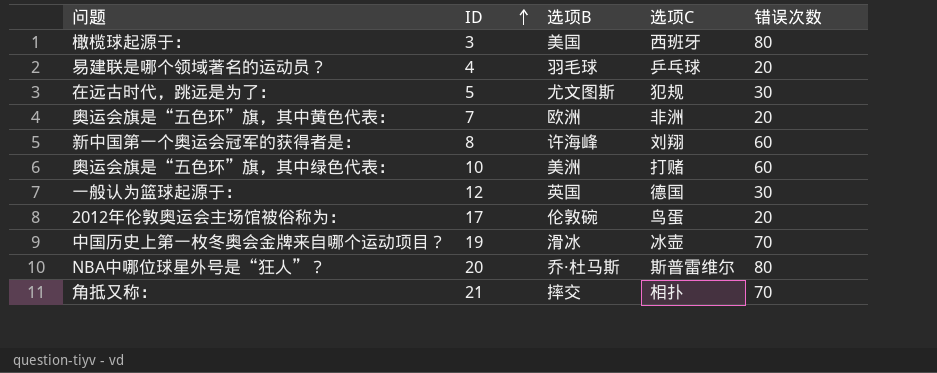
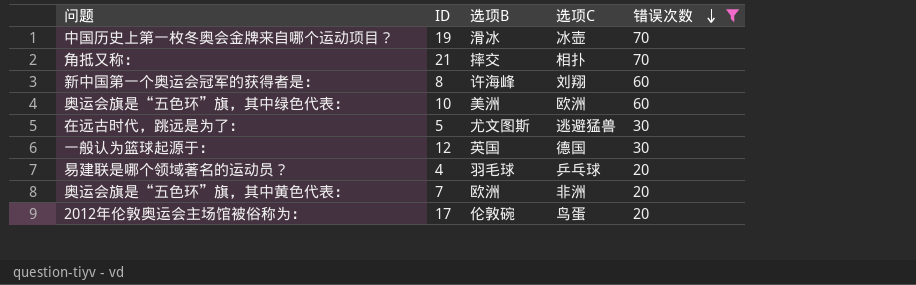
filter: none -> 错误次数 != 80
row order: ID ascending -> 错误次数 descending
奥运会旗是“五色环”旗，其中绿色代表： | 选项C: 打赌 -> 欧洲
在远古时代，跳远是为了： | 选项C: 犯规 -> 逃避猛兽

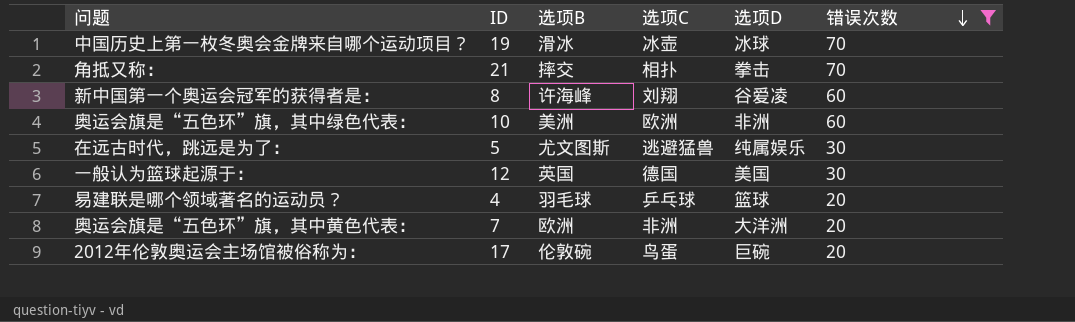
column 选项D | position: none -> 5

